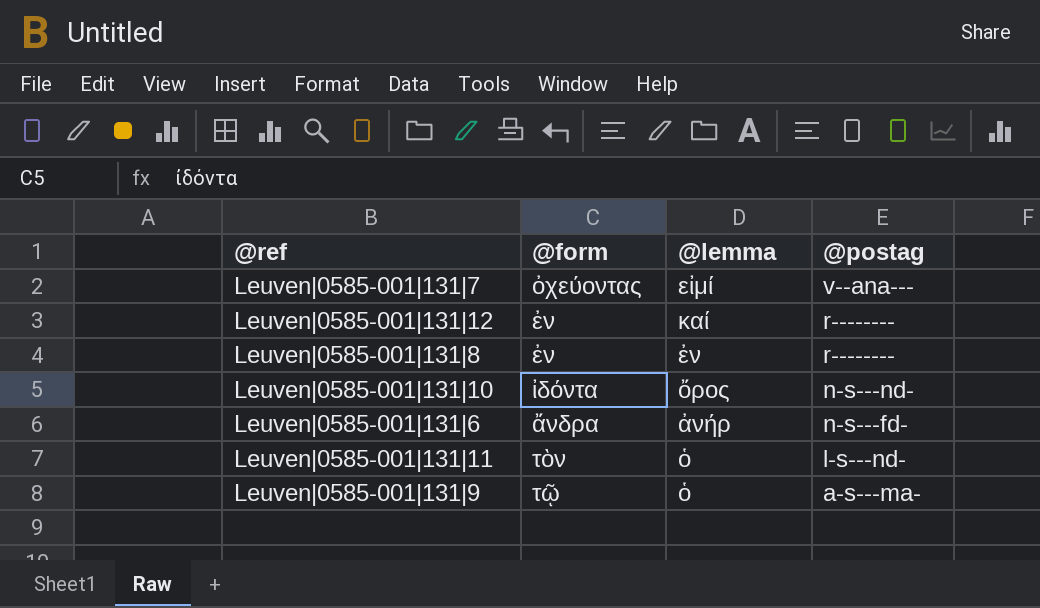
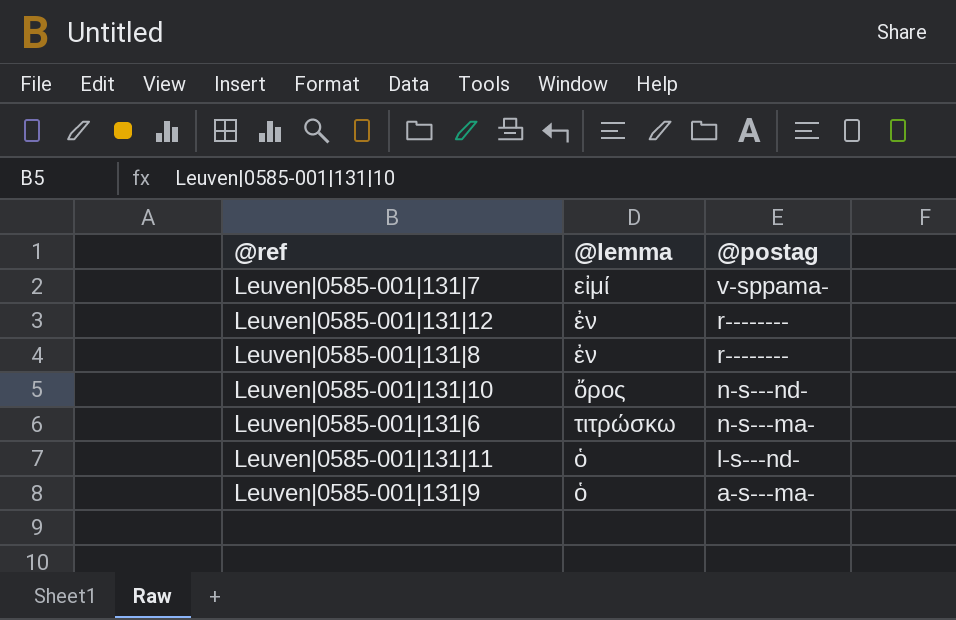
column @form | position: 2 -> none
Leuven|0585-001|131|7 | @postag: v--ana--- -> v-sppama-
Leuven|0585-001|131|12 | @lemma: καί -> ἐν
Leuven|0585-001|131|6 | @lemma: ἀνήρ -> τιτρώσκω
Leuven|0585-001|131|6 | @postag: n-s---fd- -> n-s---ma-

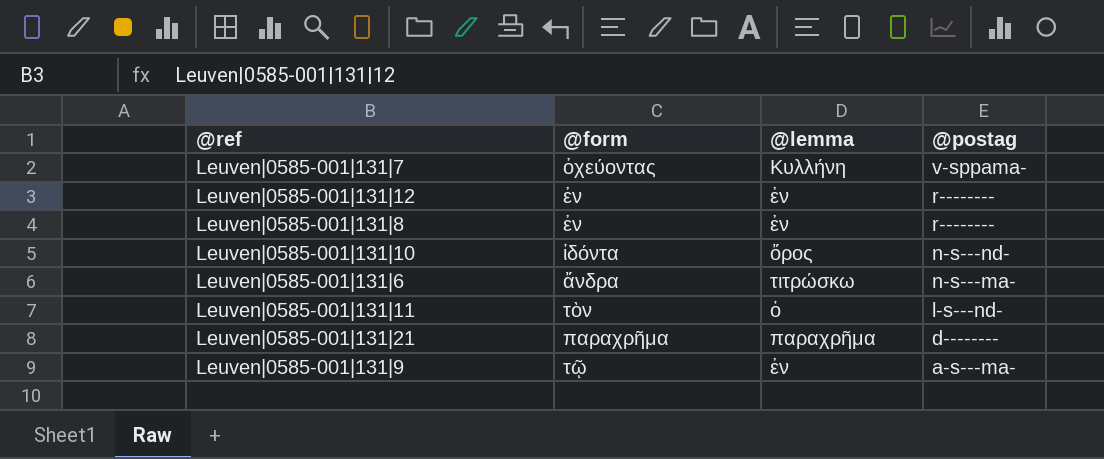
column @form | position: none -> 2
Leuven|0585-001|131|7 | @lemma: εἰμί -> Κυλλήνη
row Leuven|0585-001|131|21: none -> παραχρῆμα | παραχρῆμα | d--------
Leuven|0585-001|131|9 | @lemma: ὁ -> ἐν

